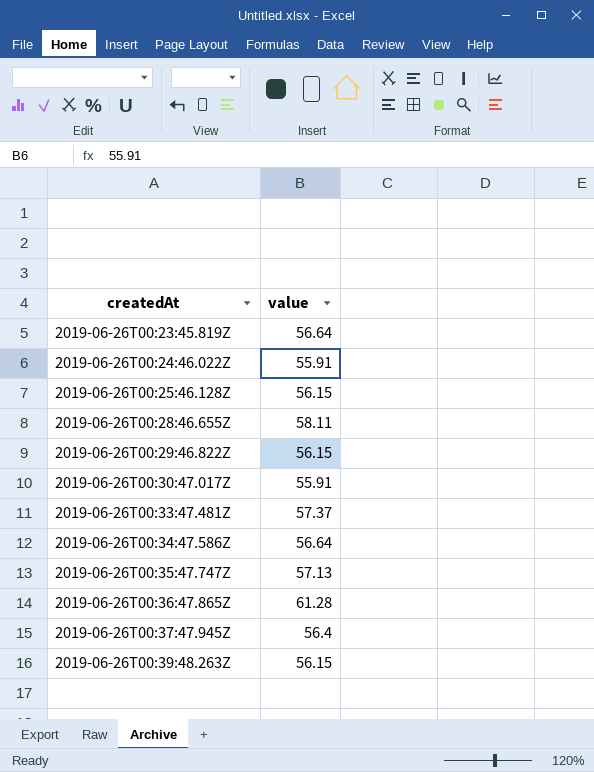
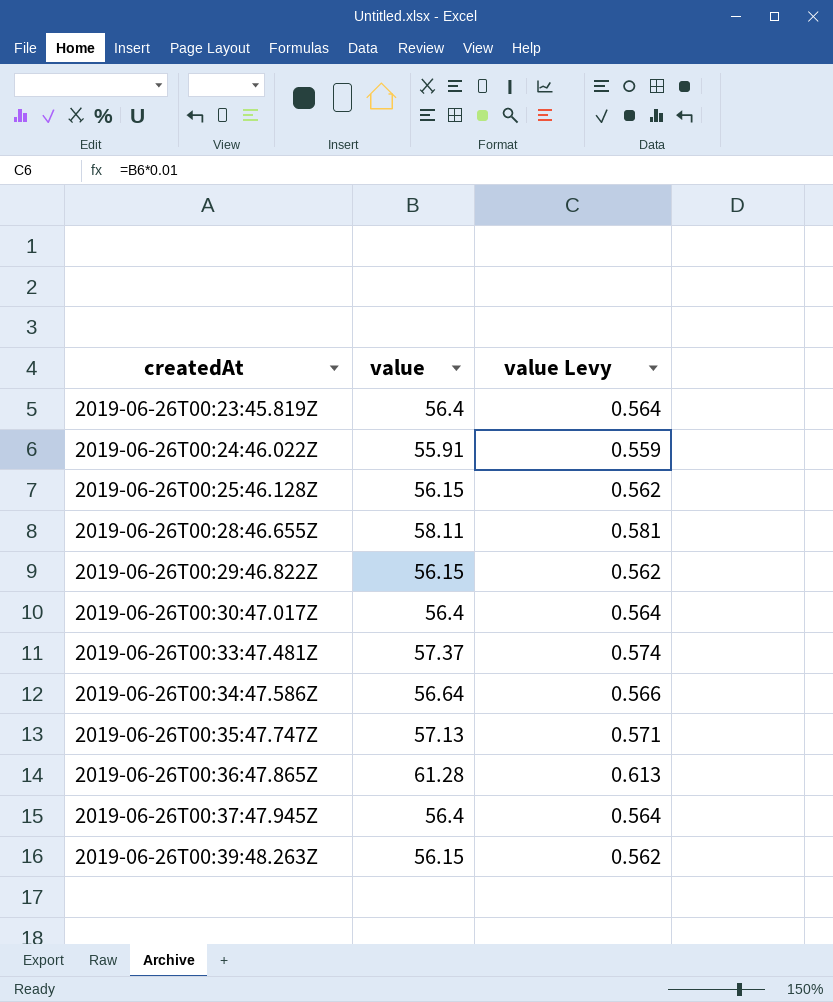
column value Levy | formula: none -> [value] * 0.01
2019-06-26T00:23:45.819Z | value: 56.64 -> 56.4
2019-06-26T00:30:47.017Z | value: 55.91 -> 56.4

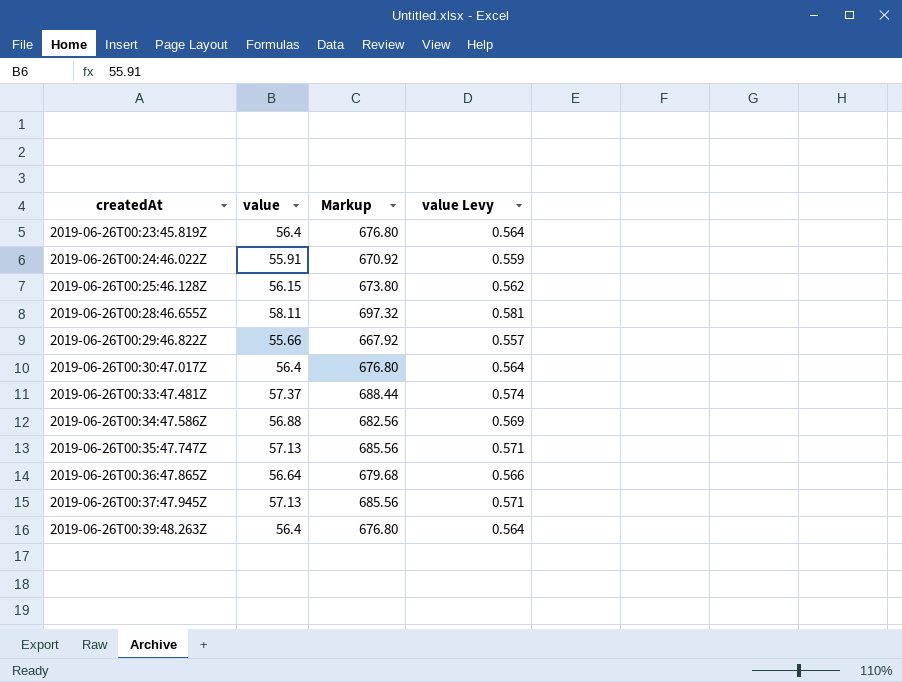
column Markup | formula: none -> [value] * 12
2019-06-26T00:29:46.822Z | value: 56.15 -> 55.66
2019-06-26T00:29:46.822Z | value Levy: 0.562 -> 0.557
2019-06-26T00:34:47.586Z | value: 56.64 -> 56.88
2019-06-26T00:34:47.586Z | value Levy: 0.566 -> 0.569
2019-06-26T00:36:47.865Z | value: 61.28 -> 56.64
2019-06-26T00:36:47.865Z | value Levy: 0.613 -> 0.566
2019-06-26T00:37:47.945Z | value: 56.4 -> 57.13
2019-06-26T00:37:47.945Z | value Levy: 0.564 -> 0.571
2019-06-26T00:39:48.263Z | value: 56.15 -> 56.4
2019-06-26T00:39:48.263Z | value Levy: 0.562 -> 0.564

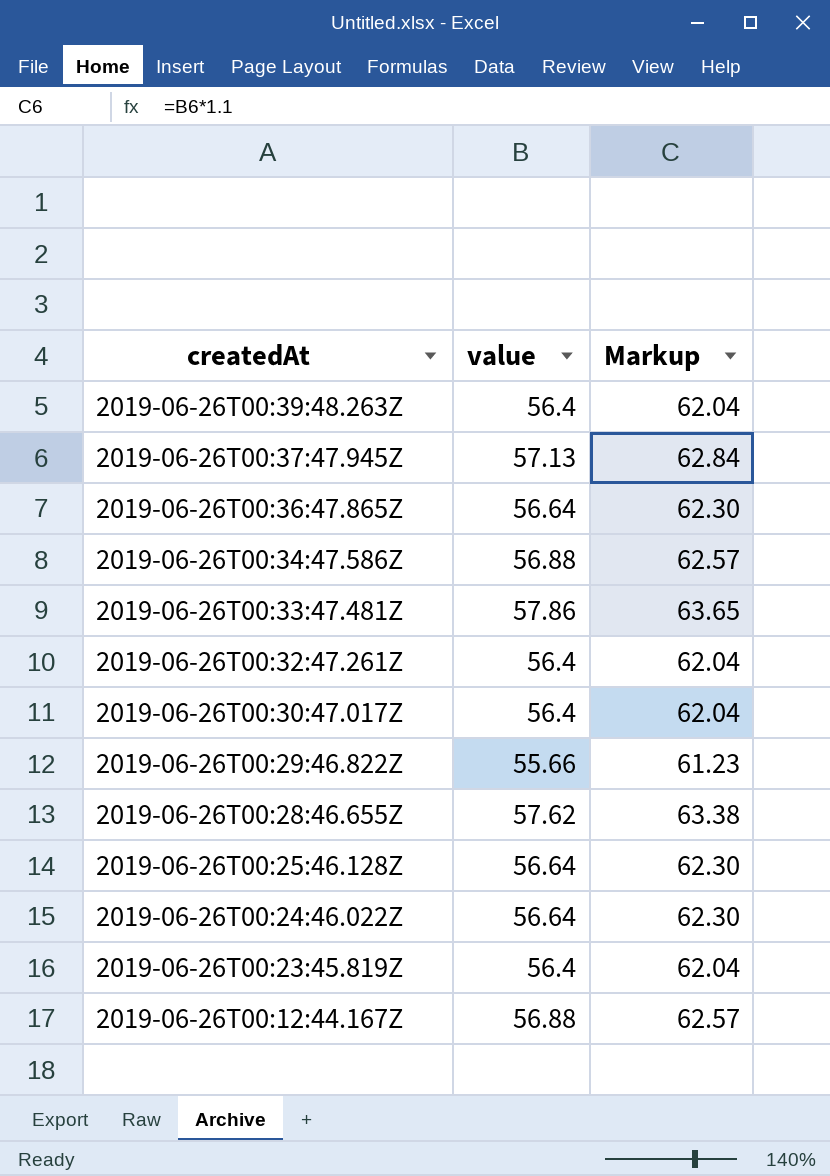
row order: createdAt ascending -> createdAt descending
column value Levy | formula: [value] * 0.01 -> none
column Markup | formula: [value] * 12 -> [value] * 1.1
row 2019-06-26T00:35:47.747Z: 57.13 | 685.56 | 0.571 -> none
2019-06-26T00:33:47.481Z | value: 57.37 -> 57.86
row 2019-06-26T00:32:47.261Z: none -> 56.4 | 62.04
2019-06-26T00:28:46.655Z | value: 58.11 -> 57.62
2019-06-26T00:25:46.128Z | value: 56.15 -> 56.64
2019-06-26T00:24:46.022Z | value: 55.91 -> 56.64
row 2019-06-26T00:12:44.167Z: none -> 56.88 | 62.57

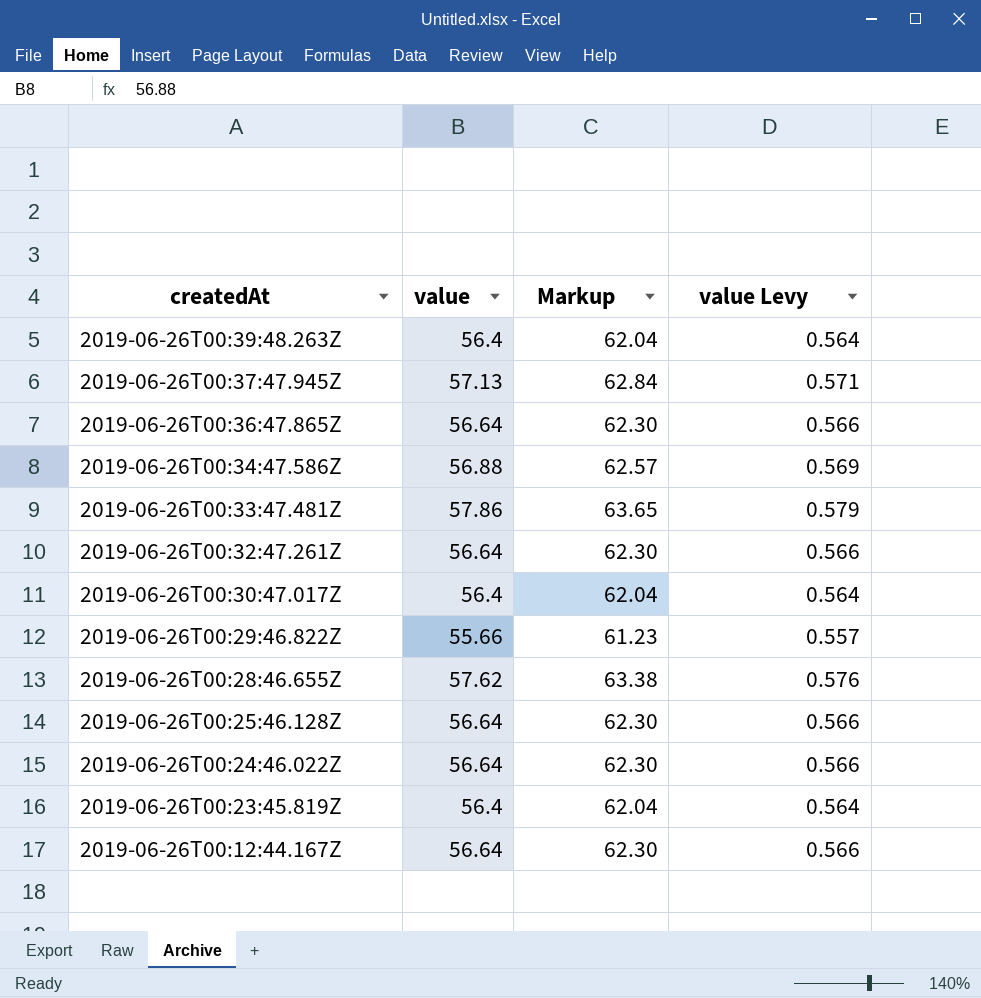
column value Levy | formula: none -> [value] * 0.01
2019-06-26T00:32:47.261Z | value: 56.4 -> 56.64
2019-06-26T00:32:47.261Z | Markup: 62.04 -> 62.30
2019-06-26T00:12:44.167Z | value: 56.88 -> 56.64
2019-06-26T00:12:44.167Z | Markup: 62.57 -> 62.30

